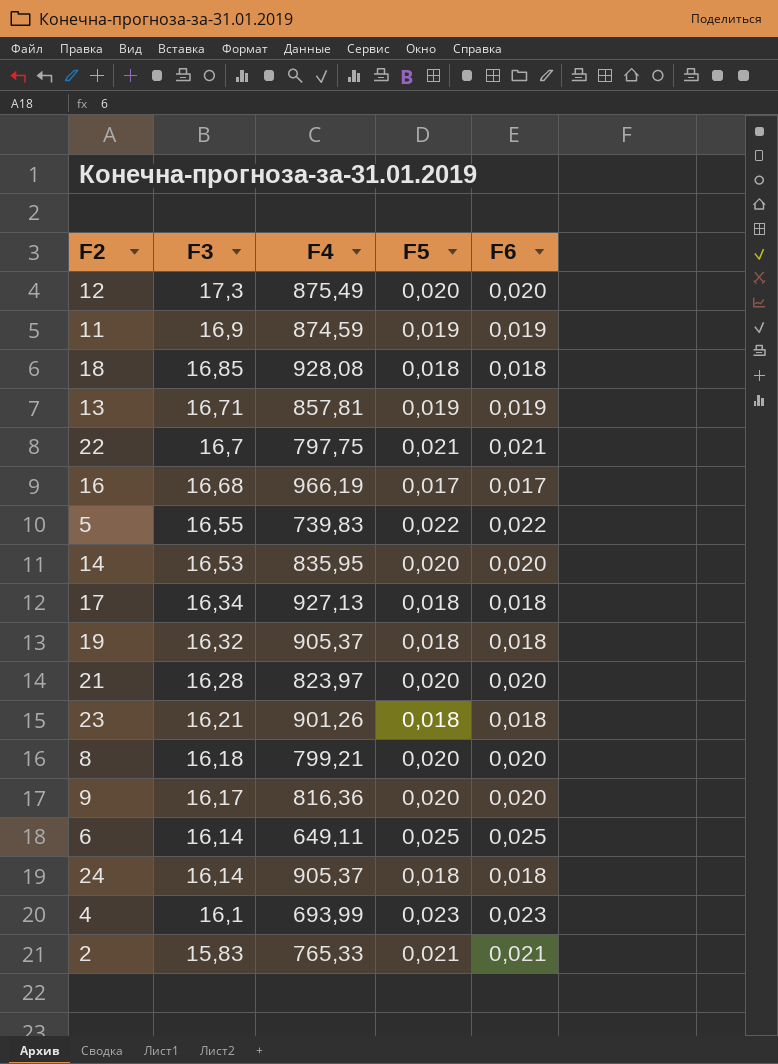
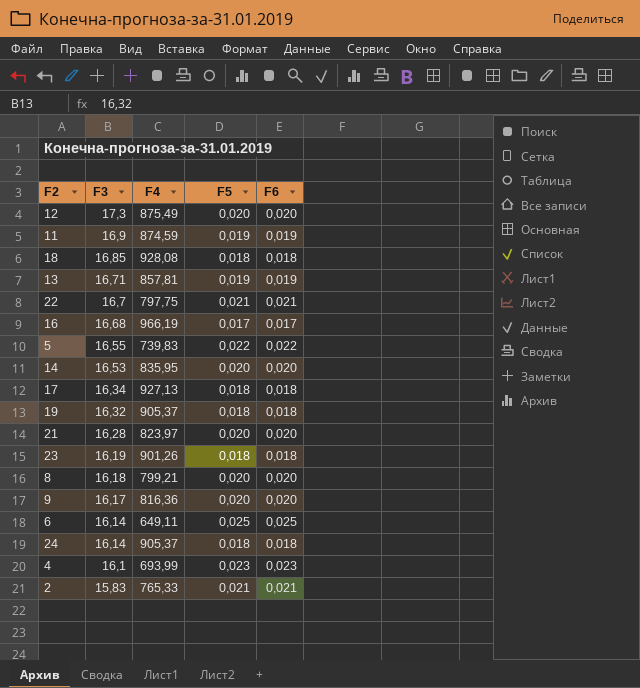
23 | F3: 16,21 -> 16,19

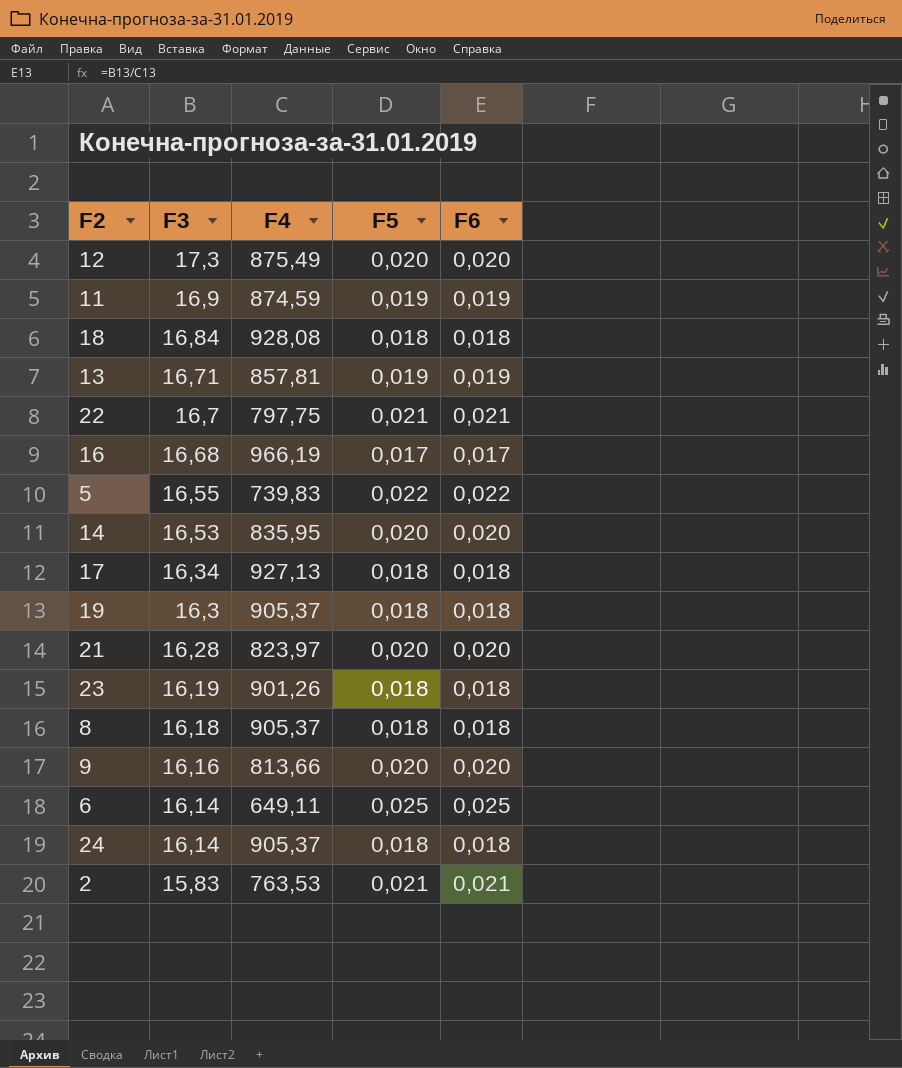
row 4: 16,1 | 693,99 | 0,023 | 0,023 -> none
18 | F3: 16,85 -> 16,84
19 | F3: 16,32 -> 16,3
8 | F4: 799,21 -> 905,37
8 | F5: 0,020 -> 0,018
8 | F6: 0,020 -> 0,018
9 | F3: 16,17 -> 16,16
9 | F4: 816,36 -> 813,66
2 | F4: 765,33 -> 763,53

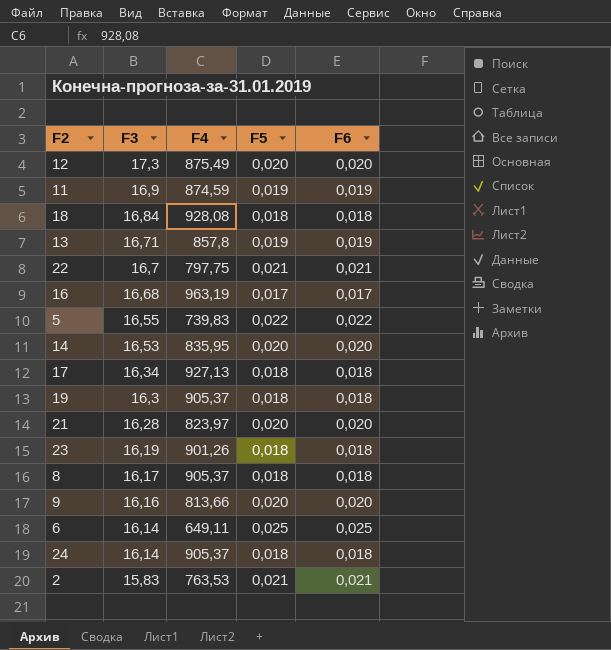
13 | F4: 857,81 -> 857,8
16 | F4: 966,19 -> 963,19
8 | F3: 16,18 -> 16,17

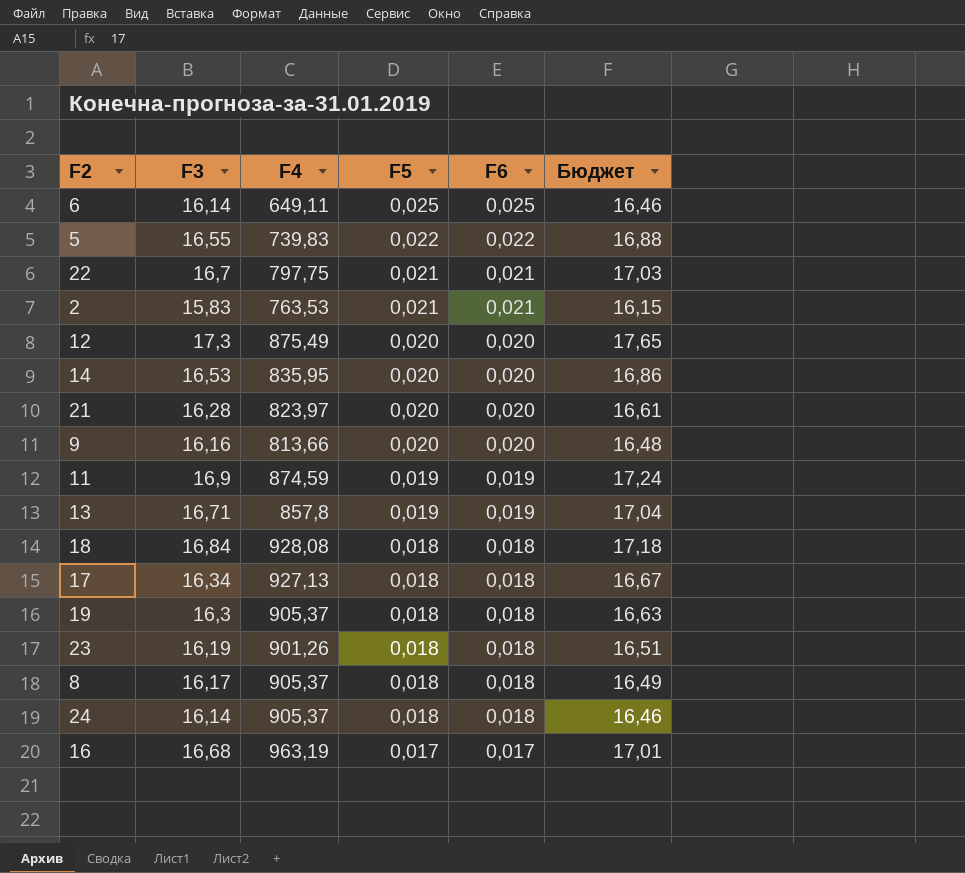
row order: F3 descending -> F5 descending
column Бюджет | formula: none -> [F3] * 1,02

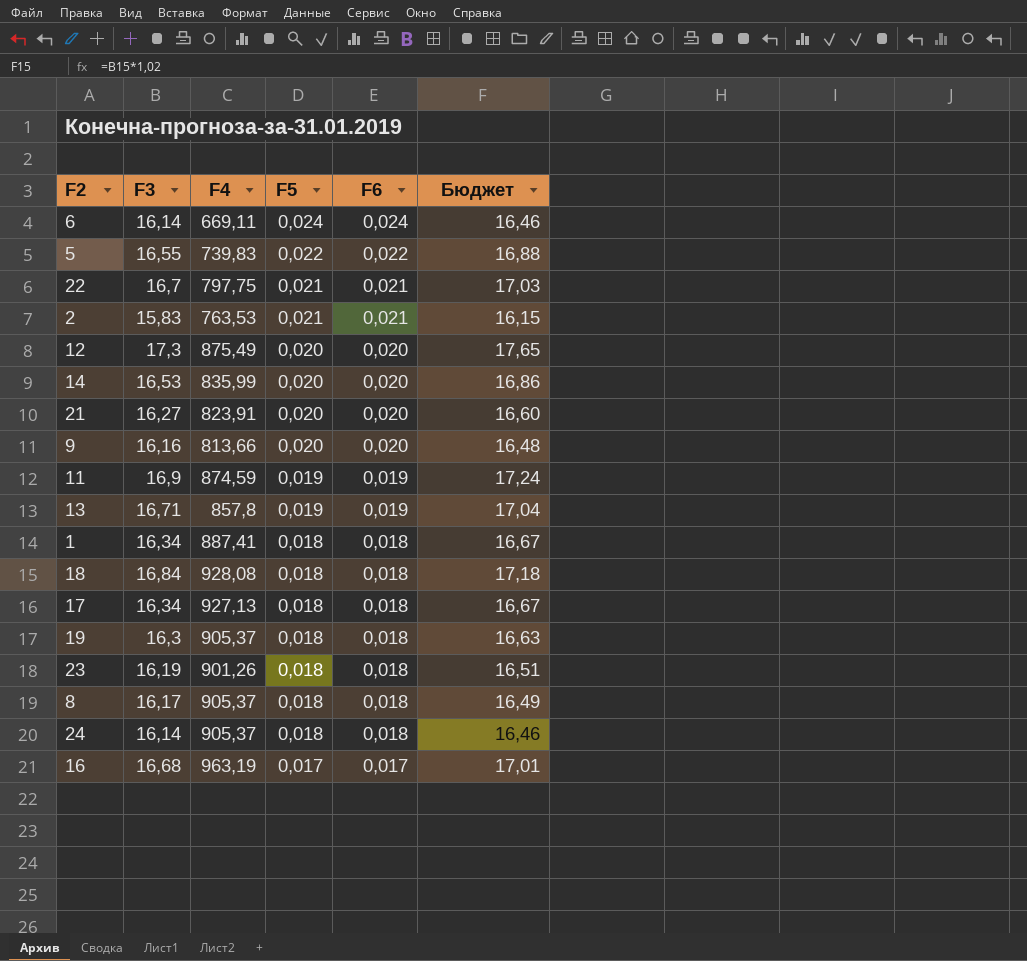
6 | F4: 649,11 -> 669,11
6 | F5: 0,025 -> 0,024
6 | F6: 0,025 -> 0,024
14 | F4: 835,95 -> 835,99
21 | F3: 16,28 -> 16,27
21 | F4: 823,97 -> 823,91
21 | Бюджет: 16,61 -> 16,60
row 1: none -> 16,34 | 887,41 | 0,018 | 0,018 | 16,67

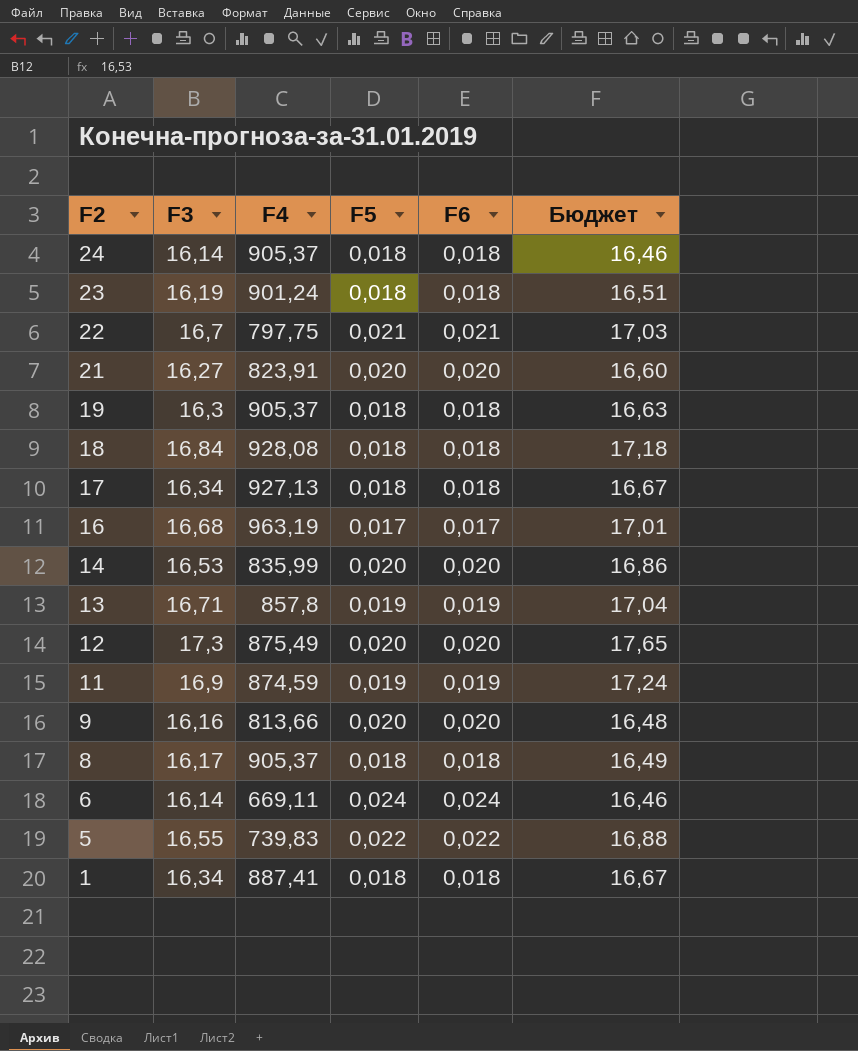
row order: F5 descending -> F2 descending
row 2: 15,83 | 763,53 | 0,021 | 0,021 | 16,15 -> none
23 | F4: 901,26 -> 901,24

